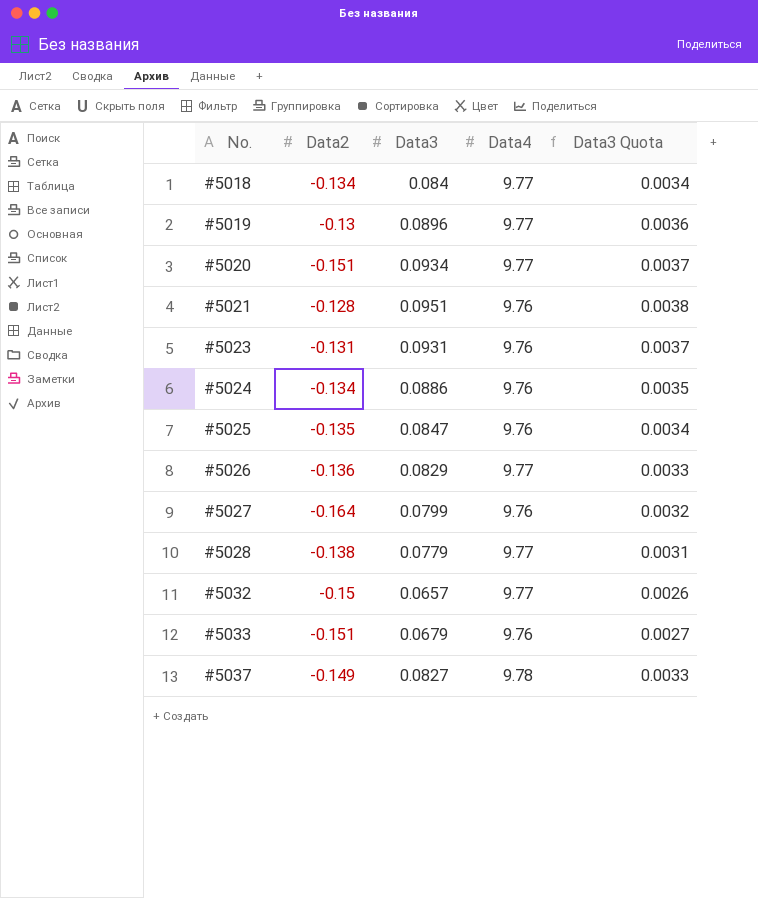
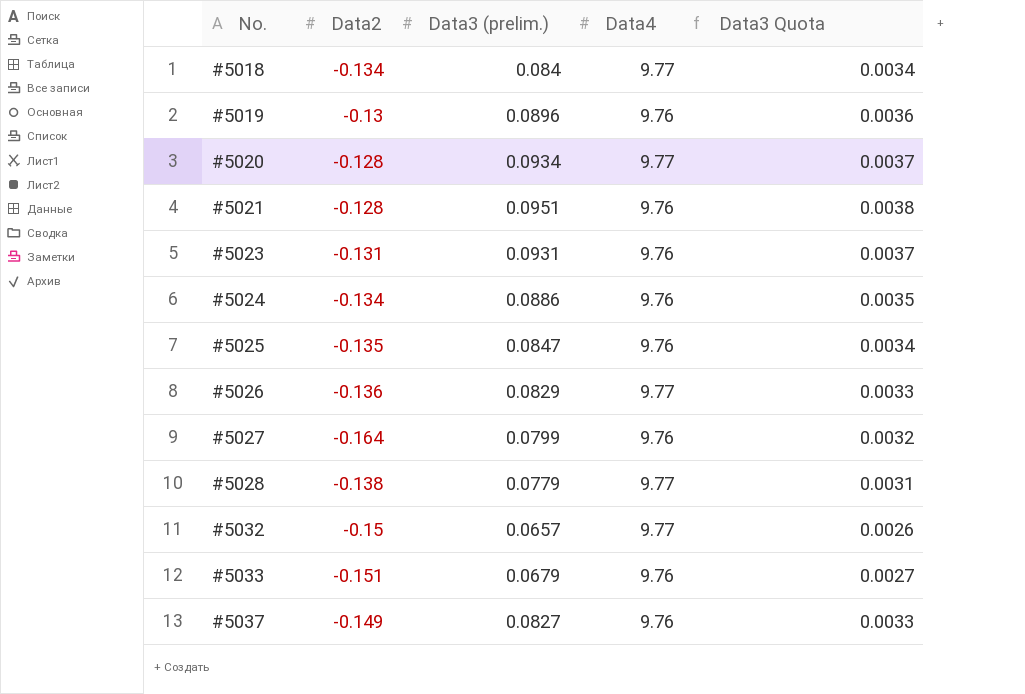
column name: Data3 -> Data3 (prelim.)
#5019 | Data4: 9.77 -> 9.76
#5020 | Data2: -0.151 -> -0.128
#5037 | Data4: 9.78 -> 9.76

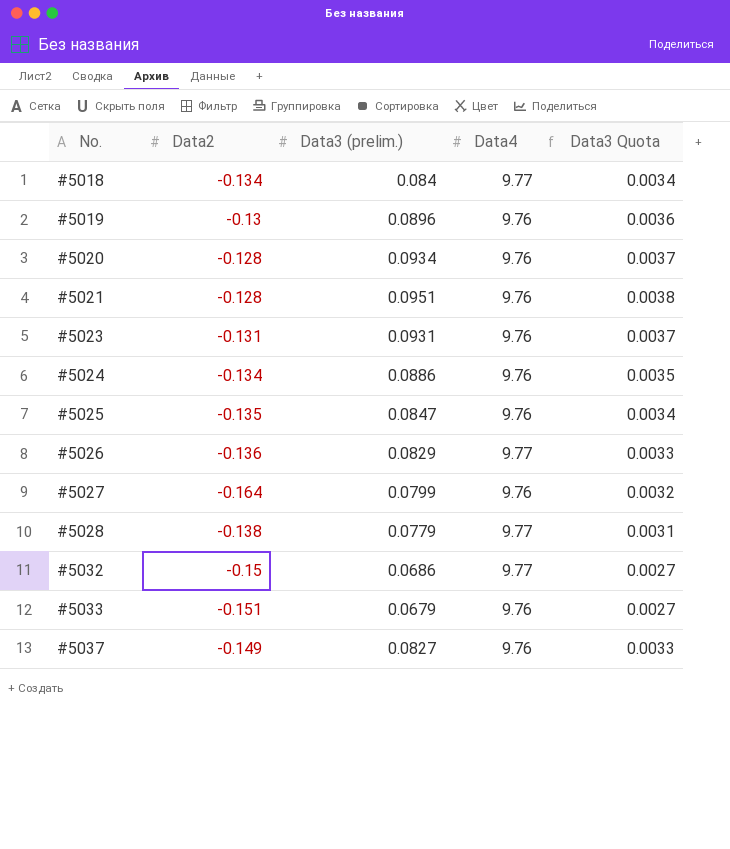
#5020 | Data4: 9.77 -> 9.76
#5032 | Data3 (prelim.): 0.0657 -> 0.0686
#5032 | Data3 Quota: 0.0026 -> 0.0027

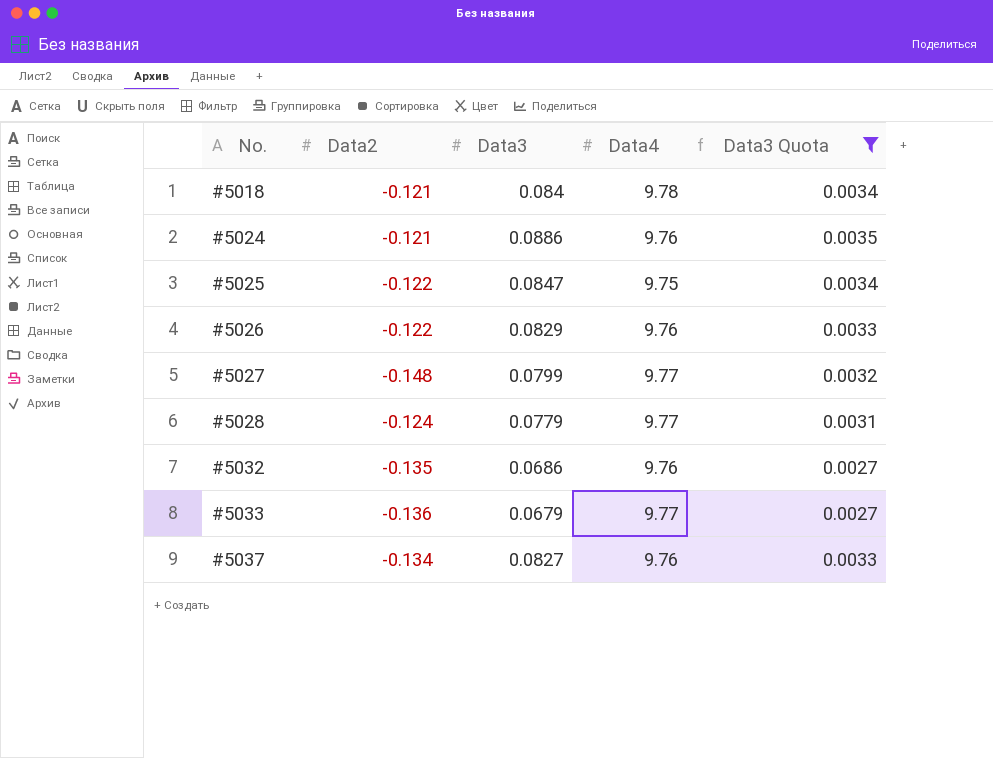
filter: none -> Data3 Quota <= 0.0035
column name: Data3 (prelim.) -> Data3
#5018 | Data2: -0.134 -> -0.121
#5018 | Data4: 9.77 -> 9.78
#5024 | Data2: -0.134 -> -0.121
#5025 | Data2: -0.135 -> -0.122
#5025 | Data4: 9.76 -> 9.75
#5026 | Data2: -0.136 -> -0.122
#5026 | Data4: 9.77 -> 9.76
#5027 | Data2: -0.164 -> -0.148
#5027 | Data4: 9.76 -> 9.77
#5028 | Data2: -0.138 -> -0.124
#5032 | Data2: -0.15 -> -0.135
#5032 | Data4: 9.77 -> 9.76
#5033 | Data2: -0.151 -> -0.136
#5033 | Data4: 9.76 -> 9.77
#5037 | Data2: -0.149 -> -0.134

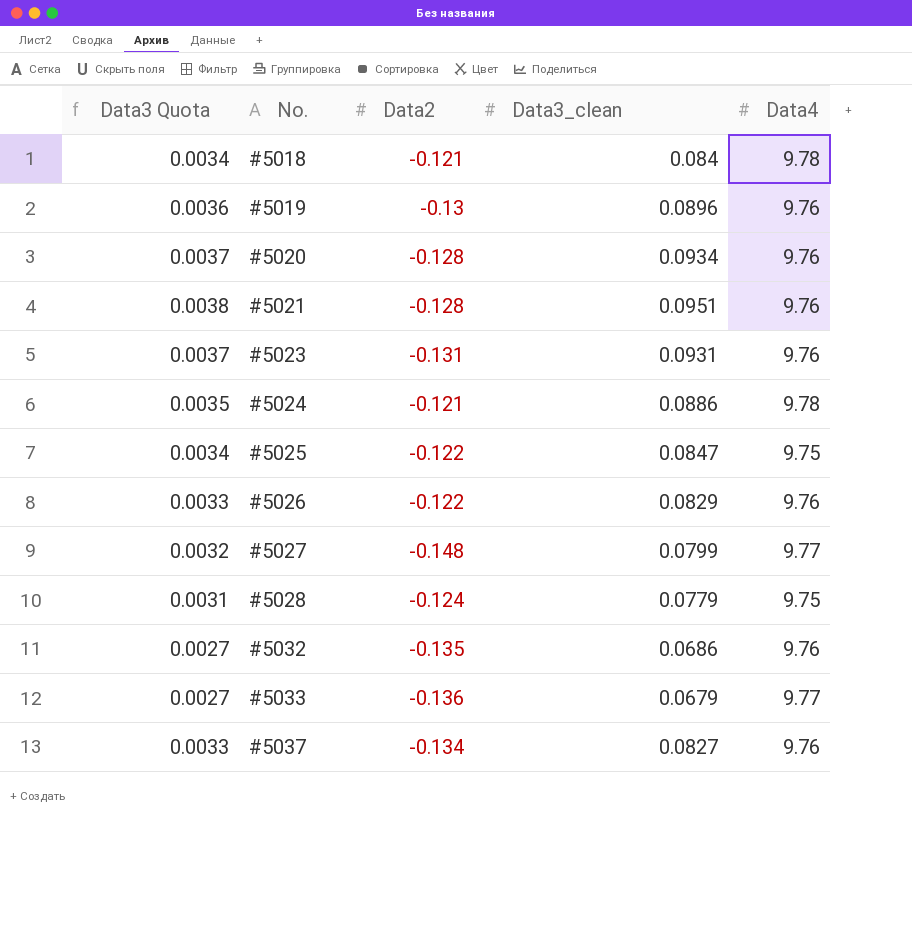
filter: Data3 Quota <= 0.0035 -> none
column Data3 Quota | position: 5 -> 1
column name: Data3 -> Data3_clean
#5024 | Data4: 9.76 -> 9.78
#5028 | Data4: 9.77 -> 9.75

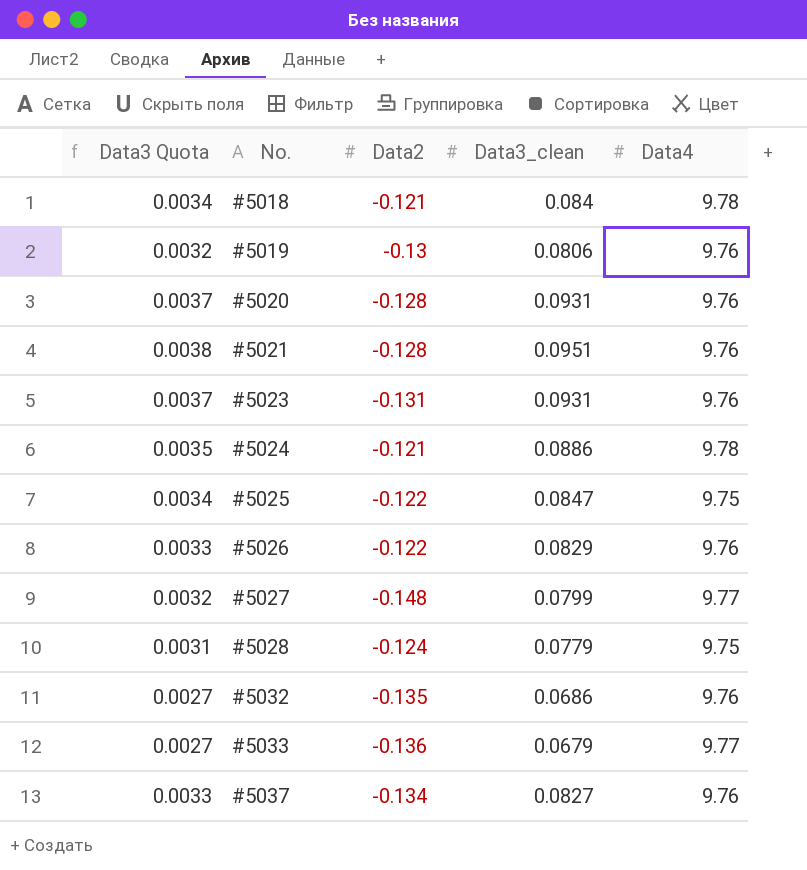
#5019 | Data3 Quota: 0.0036 -> 0.0032
#5019 | Data3_clean: 0.0896 -> 0.0806
#5020 | Data3_clean: 0.0934 -> 0.0931

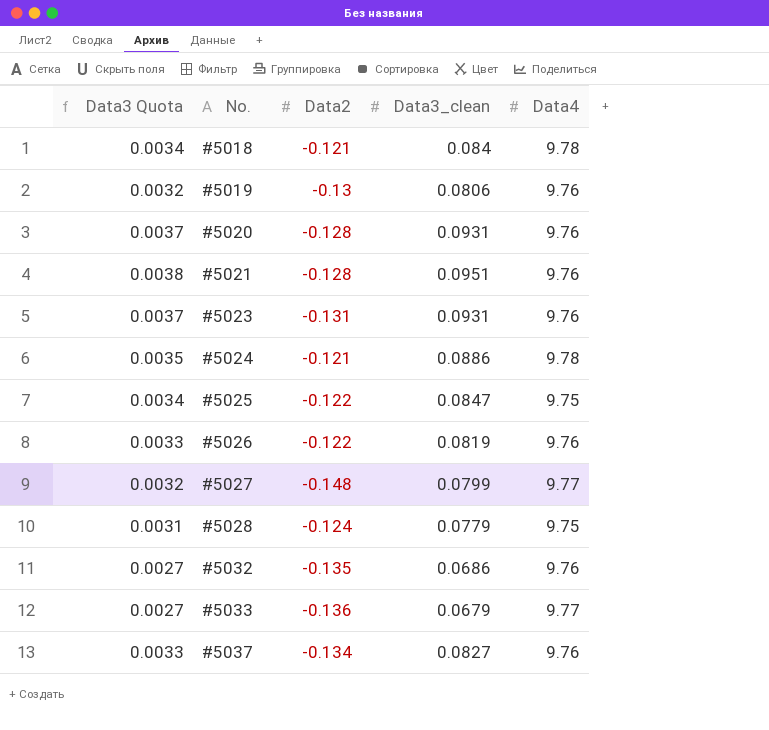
#5026 | Data3_clean: 0.0829 -> 0.0819

